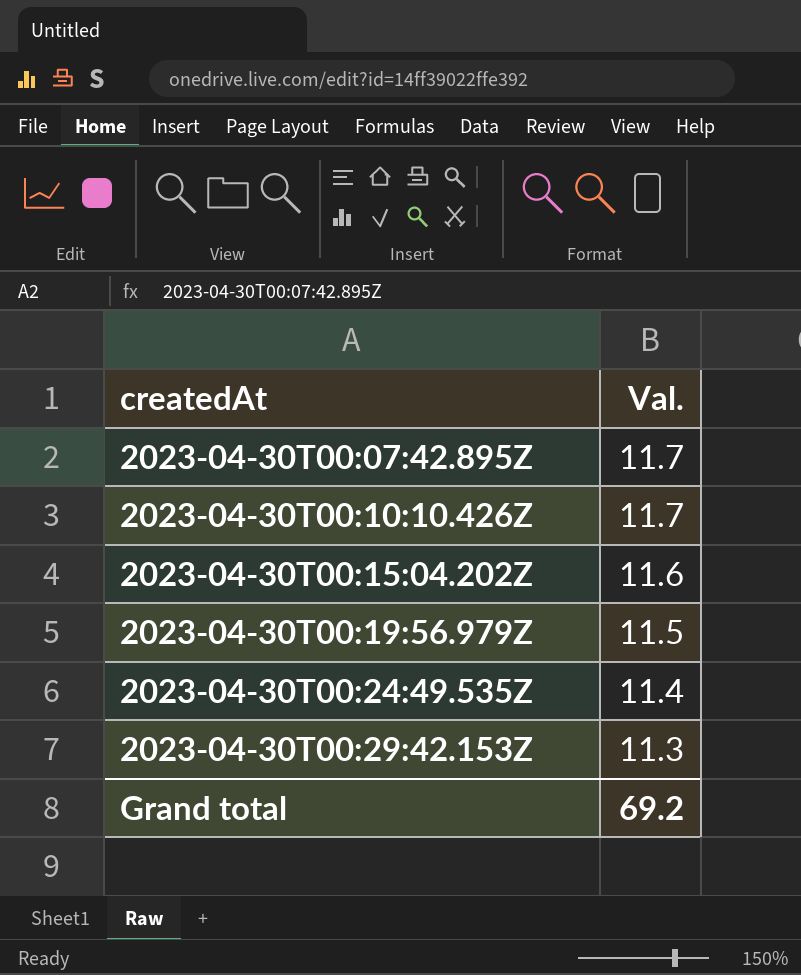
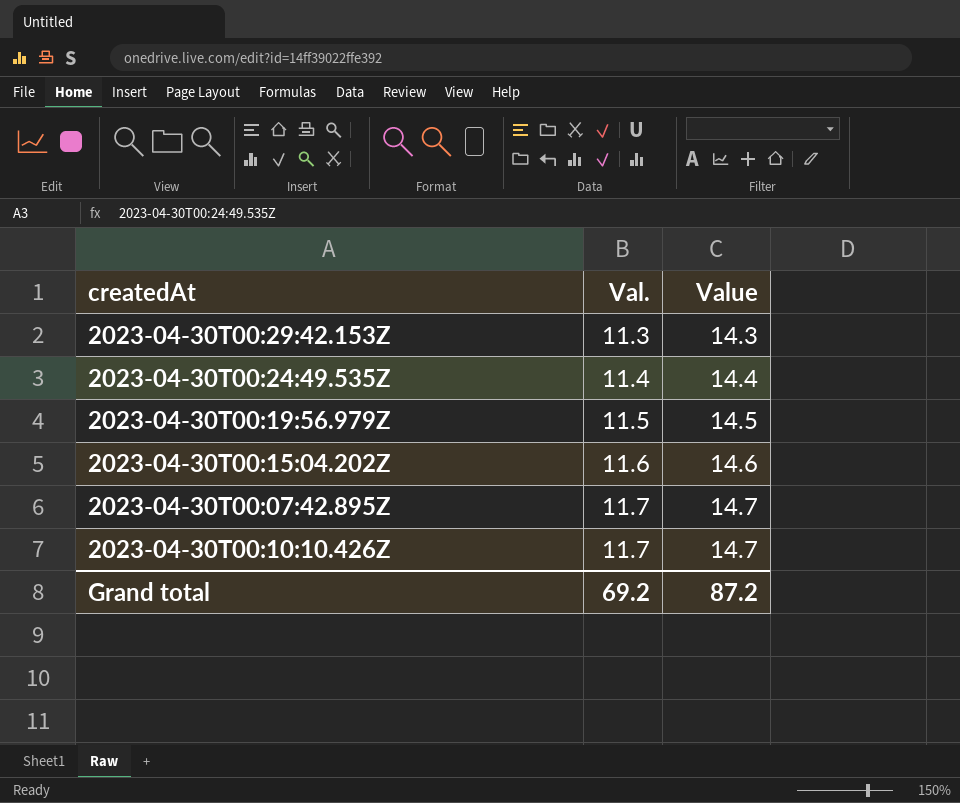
row order: createdAt ascending -> Val. ascending
column Value | formula: none -> [Val.] + 3

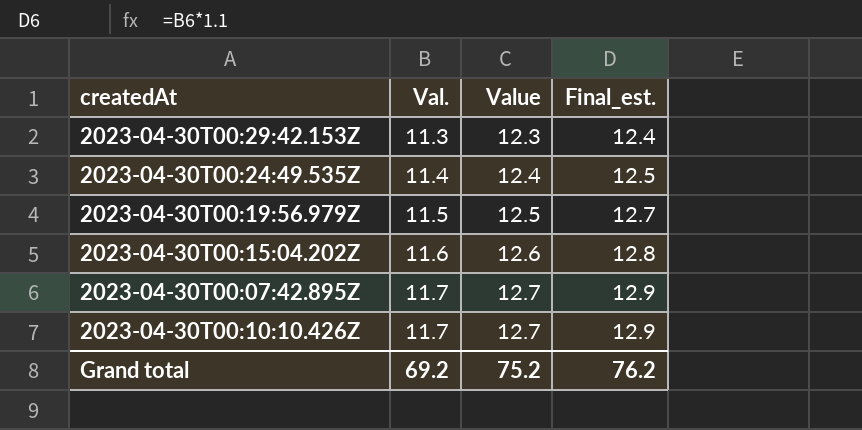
column Value | formula: [Val.] + 3 -> [Val.] + 1
column Final_est. | formula: none -> [Val.] * 1.1
Grand total | Value: 87.2 -> 75.2

